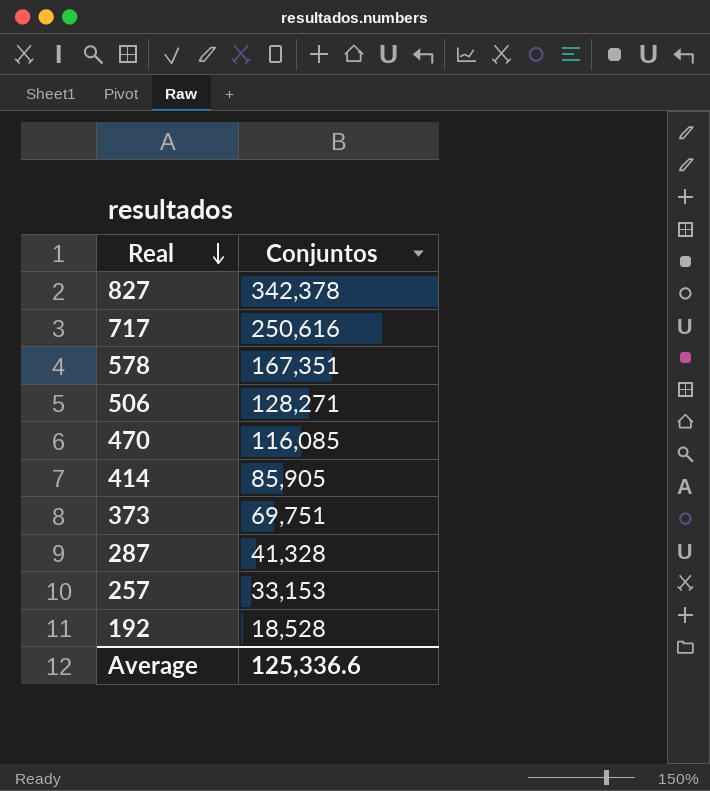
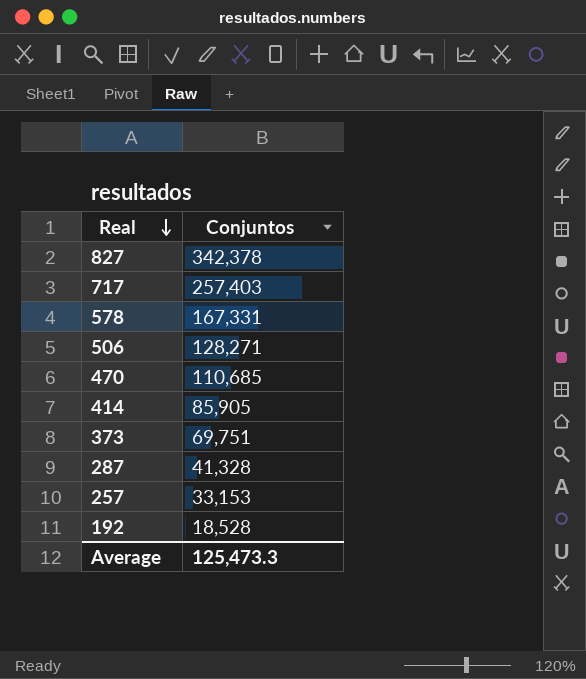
717 | Conjuntos: 250,616 -> 257,403
578 | Conjuntos: 167,351 -> 167,331
470 | Conjuntos: 116,085 -> 110,685
Average | Conjuntos: 125,336.6 -> 125,473.3

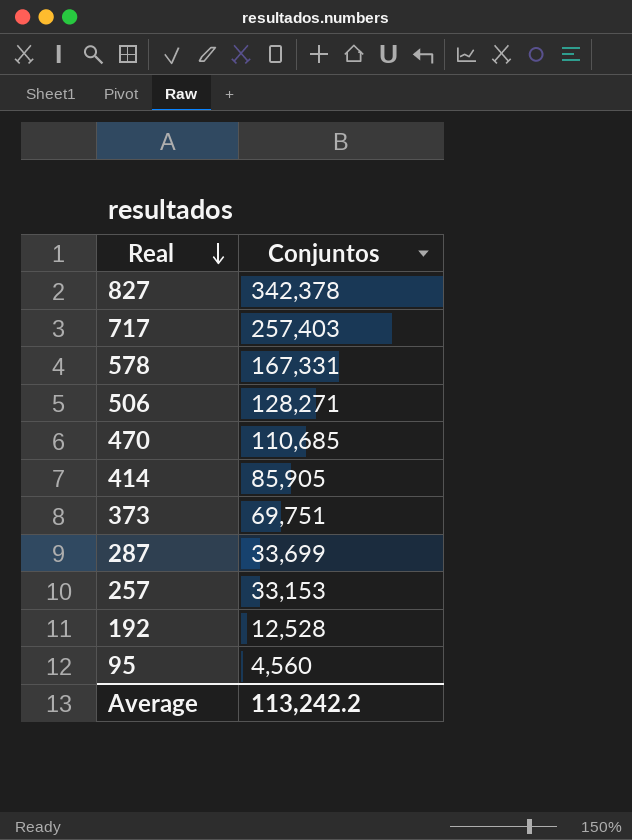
287 | Conjuntos: 41,328 -> 33,699
192 | Conjuntos: 18,528 -> 12,528
row 95: none -> 4,560
Average | Conjuntos: 125,473.3 -> 113,242.2

